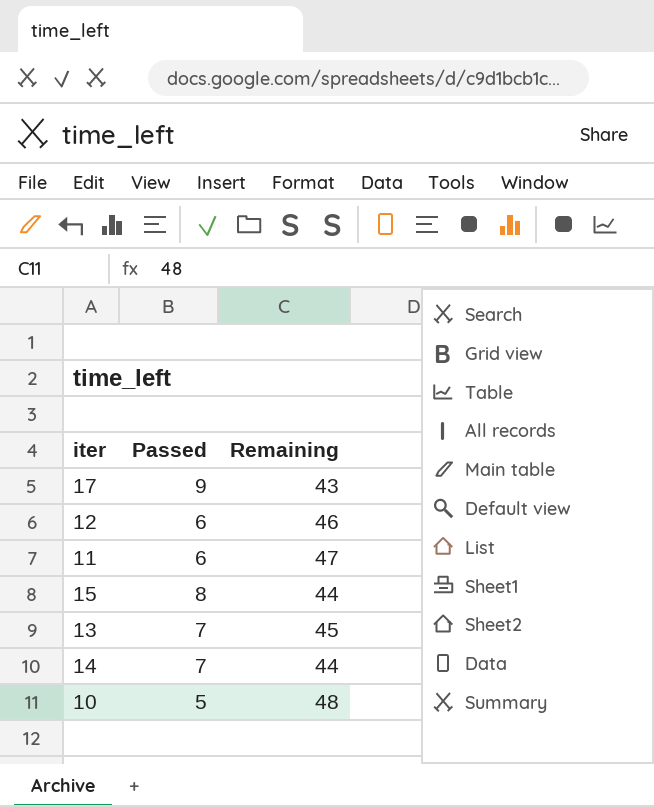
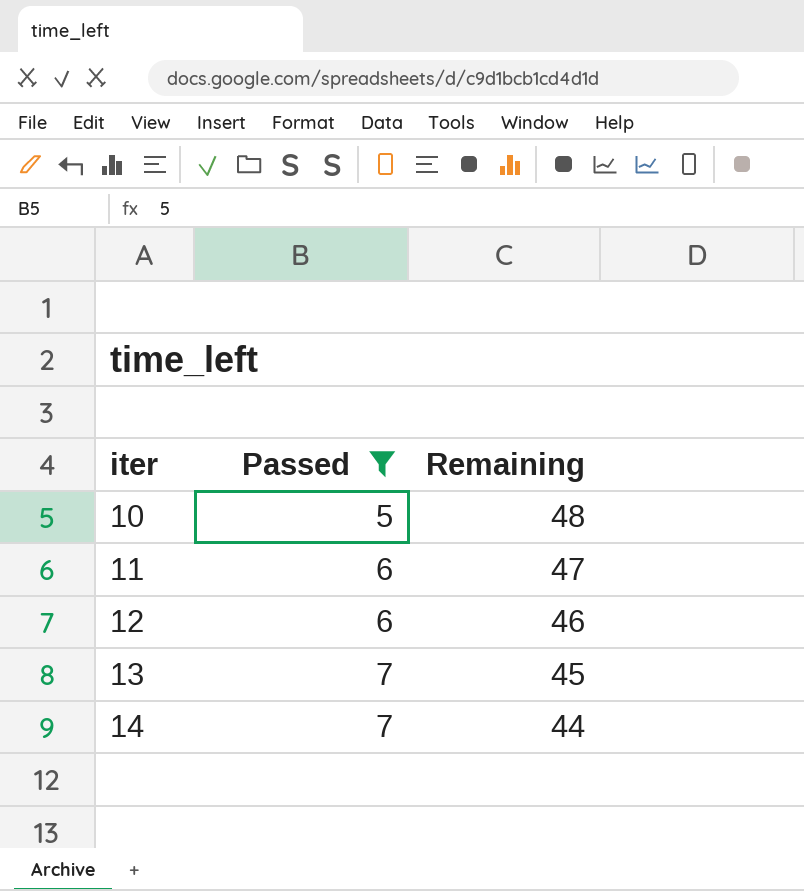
filter: none -> Passed <= 7
row order: none -> iter ascending

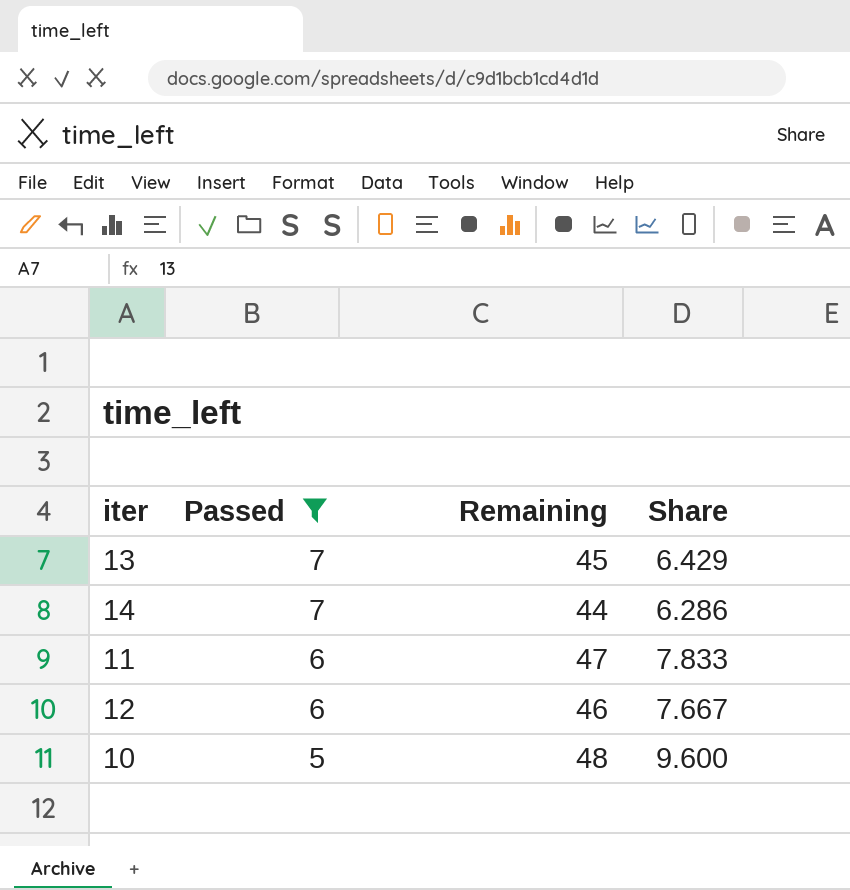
row order: iter ascending -> Passed descending
column Share | formula: none -> [Remaining] / [Passed]

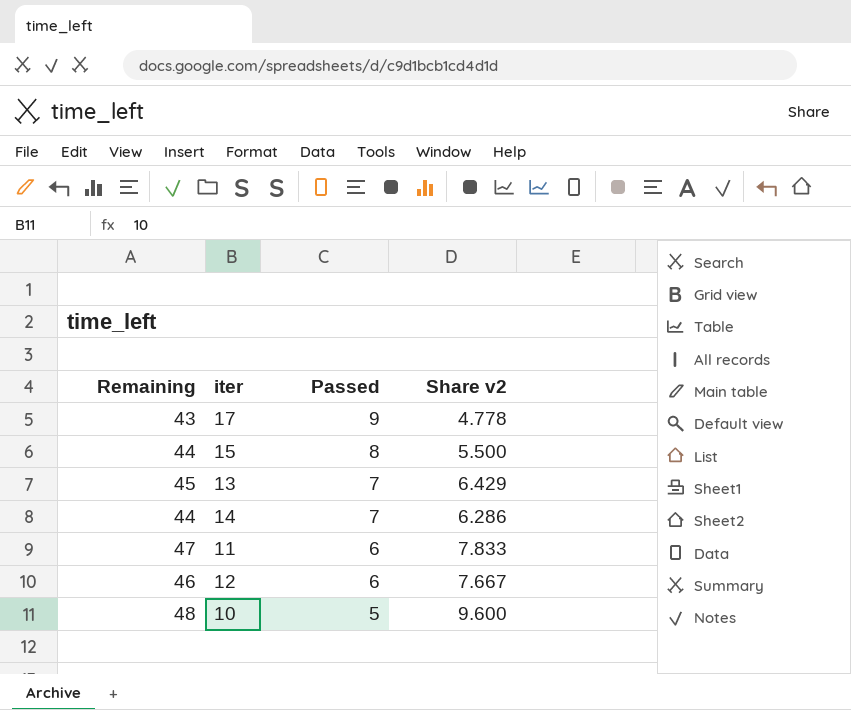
filter: Passed <= 7 -> none
column Remaining | position: 3 -> 1
column name: Share -> Share v2

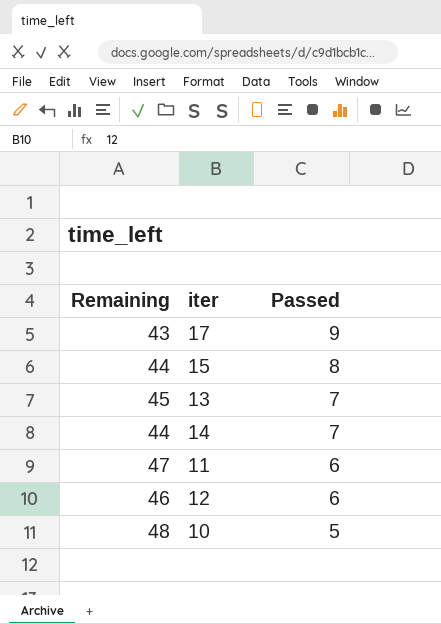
column Share v2 | formula: [Remaining] / [Passed] -> none

